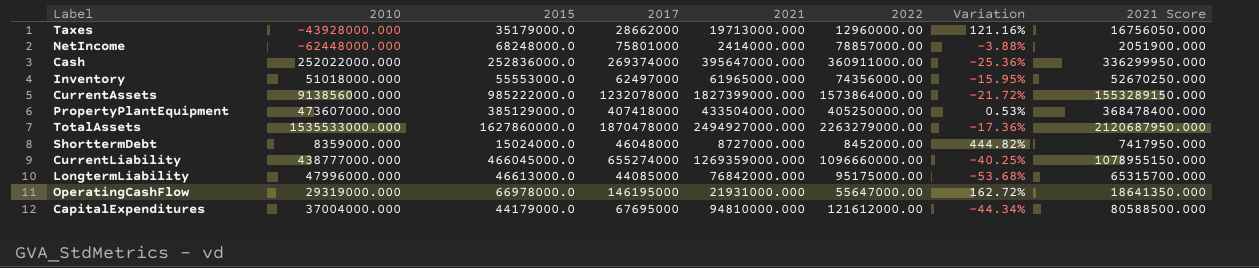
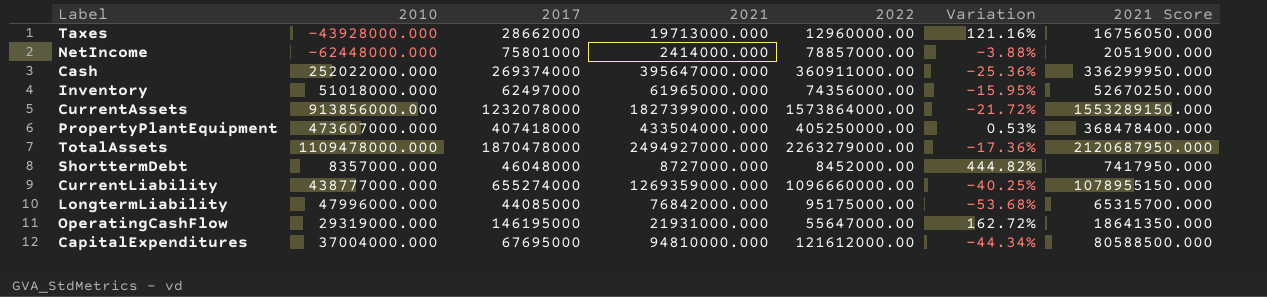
column 2015 | position: 3 -> none
TotalAssets | 2010: 1535533000.000 -> 1109478000.000
ShorttermDebt | 2010: 8359000.000 -> 8357000.000

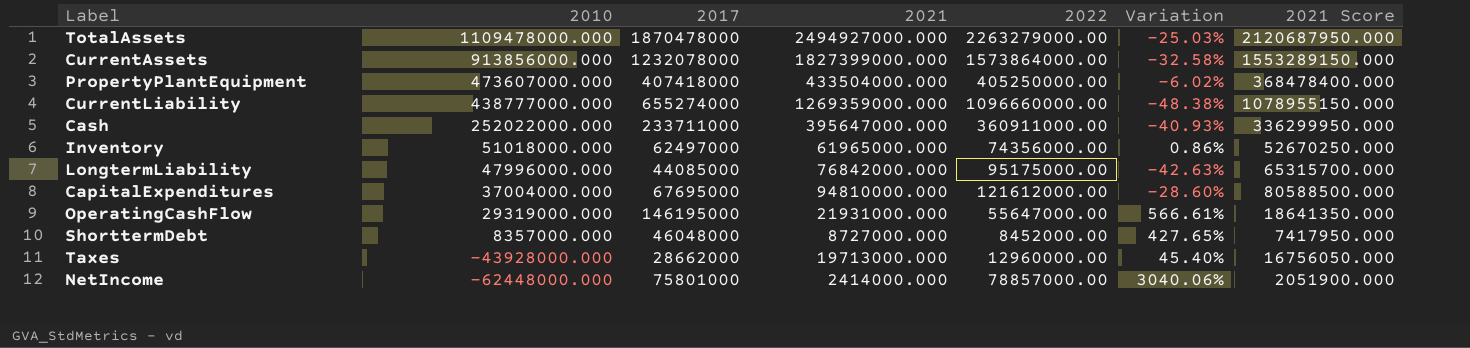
row order: none -> 2010 descending
column Variation | formula: ([2017] - [2022]) / [2022] -> ([2017] - [2021]) / [2021]
Cash | 2017: 269374000 -> 233711000

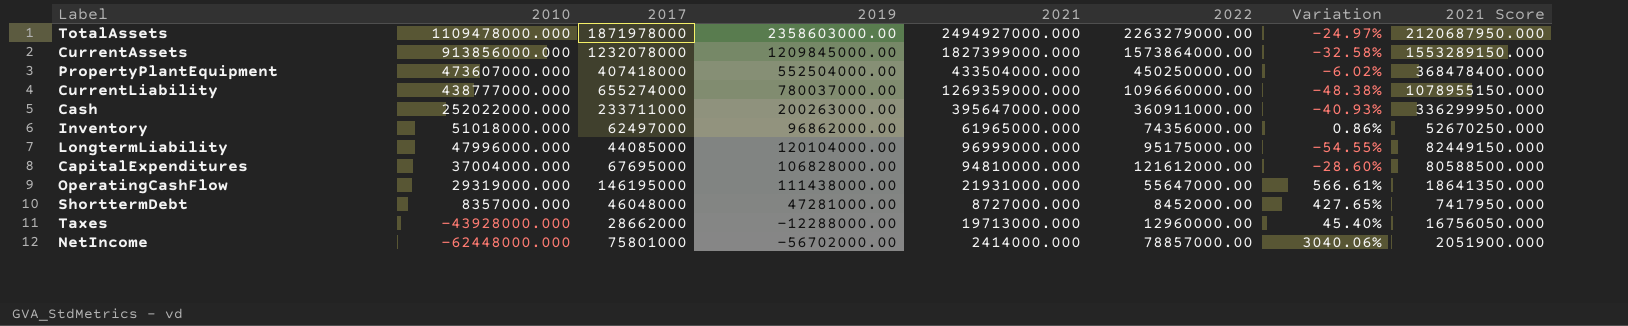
column 2019 | position: none -> 4
TotalAssets | 2017: 1870478000 -> 1871978000
TotalAssets | Variation: -25.03% -> -24.97%
PropertyPlantEquipment | 2022: 405250000.00 -> 450250000.00
LongtermLiability | 2021: 76842000.000 -> 96999000.000
LongtermLiability | Variation: -42.63% -> -54.55%
LongtermLiability | 2021 Score: 65315700.000 -> 82449150.000

